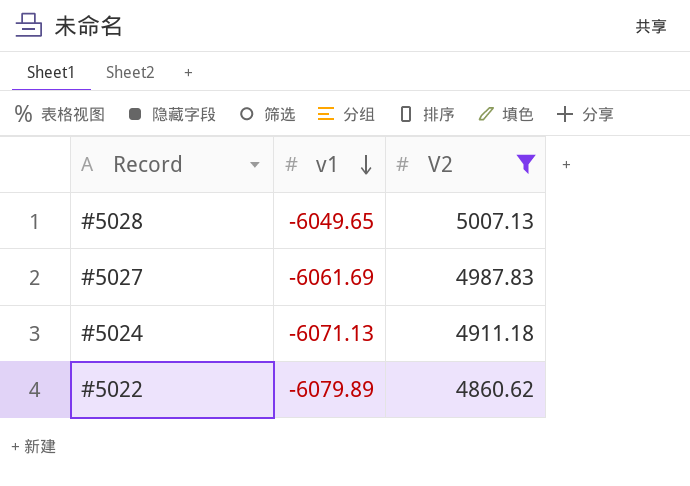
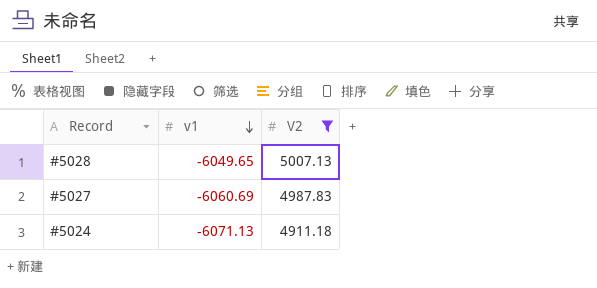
row #5022: -6079.89 | 4860.62 -> none
#5027 | v1: -6061.69 -> -6060.69

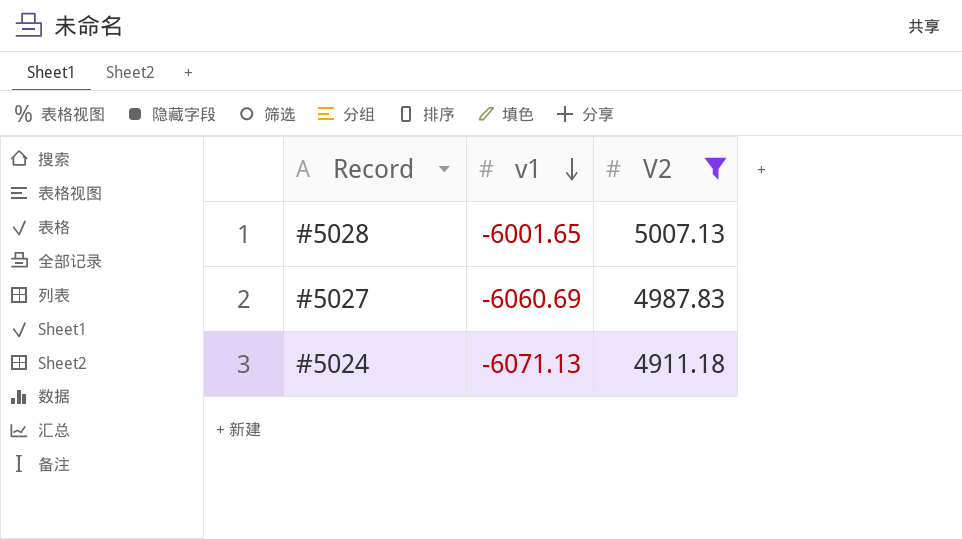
#5028 | v1: -6049.65 -> -6001.65

